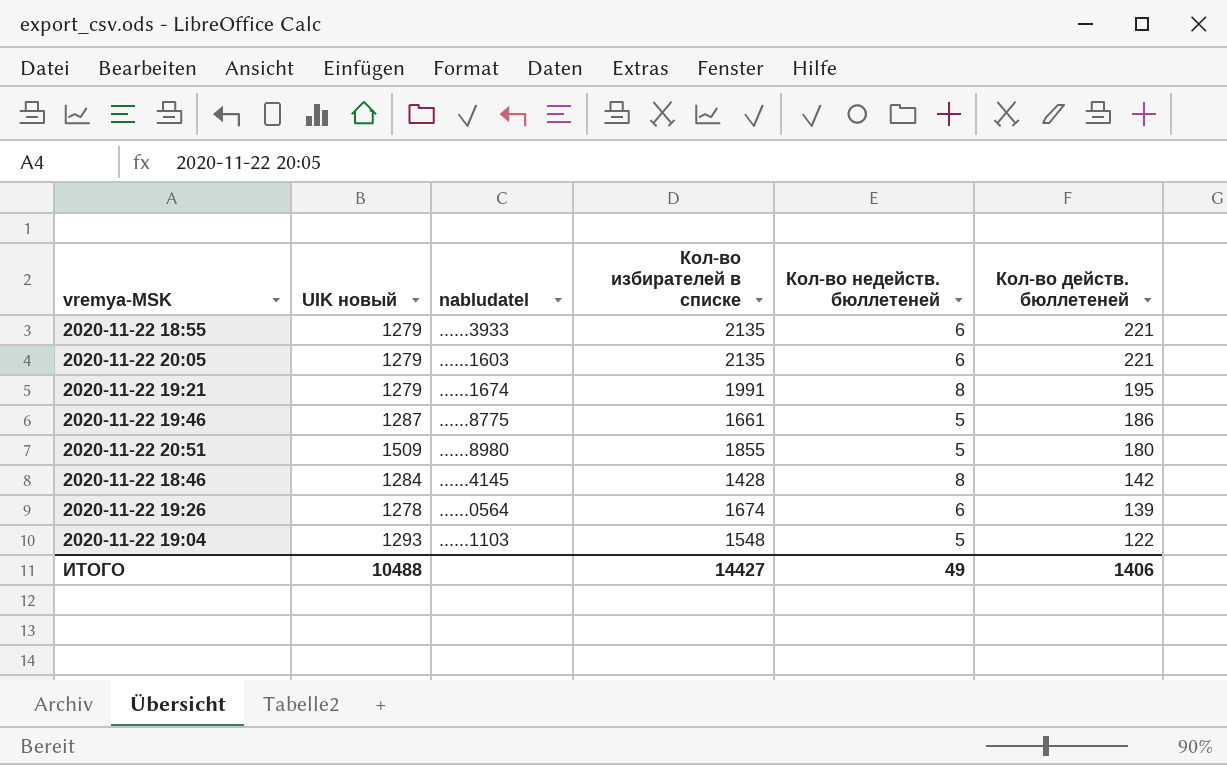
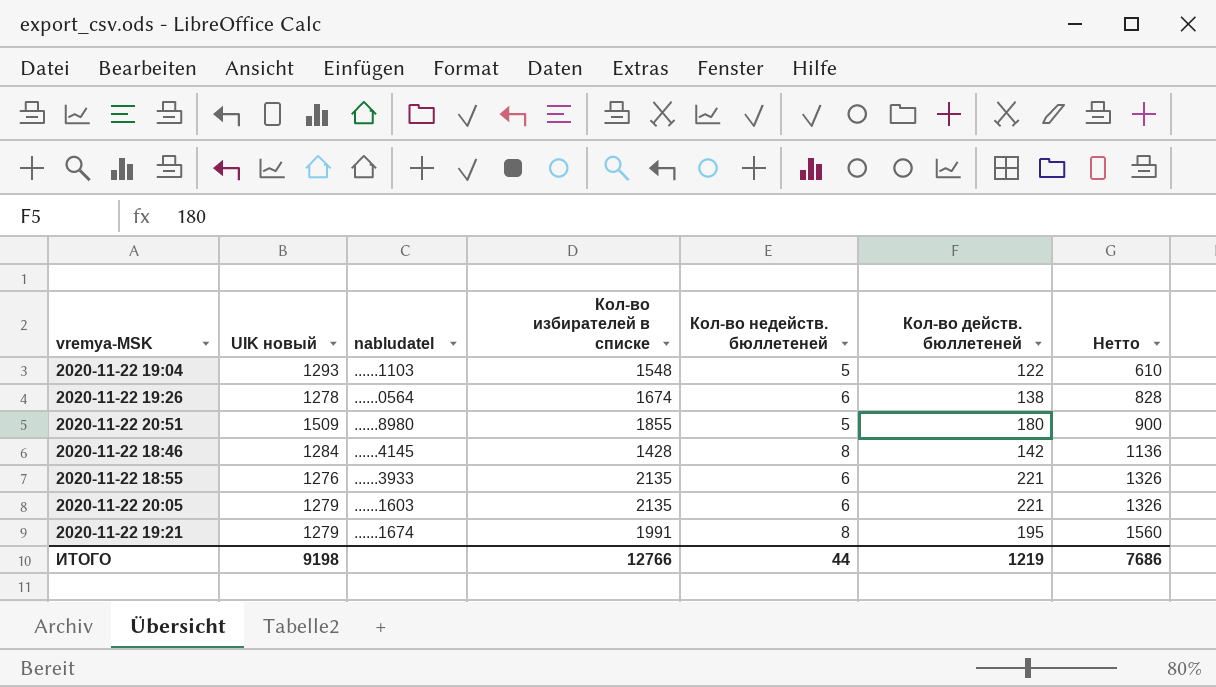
row order: Кол-во действ. бюллетеней descending -> Нетто ascending
column Нетто | formula: none -> [Кол-во недейств. бюллетеней] * [Кол-во действ. бюллетеней]
row 2020-11-22 19:46: 1287 | ......8775 | 1661 | 5 | 186 -> none
2020-11-22 19:26 | Кол-во действ. бюллетеней: 139 -> 138
2020-11-22 18:55 | UIK новый: 1279 -> 1276
ИТОГО | UIK новый: 10488 -> 9198
ИТОГО | Кол-во избирателей в списке: 14427 -> 12766
ИТОГО | Кол-во недейств. бюллетеней: 49 -> 44
ИТОГО | Кол-во действ. бюллетеней: 1406 -> 1219

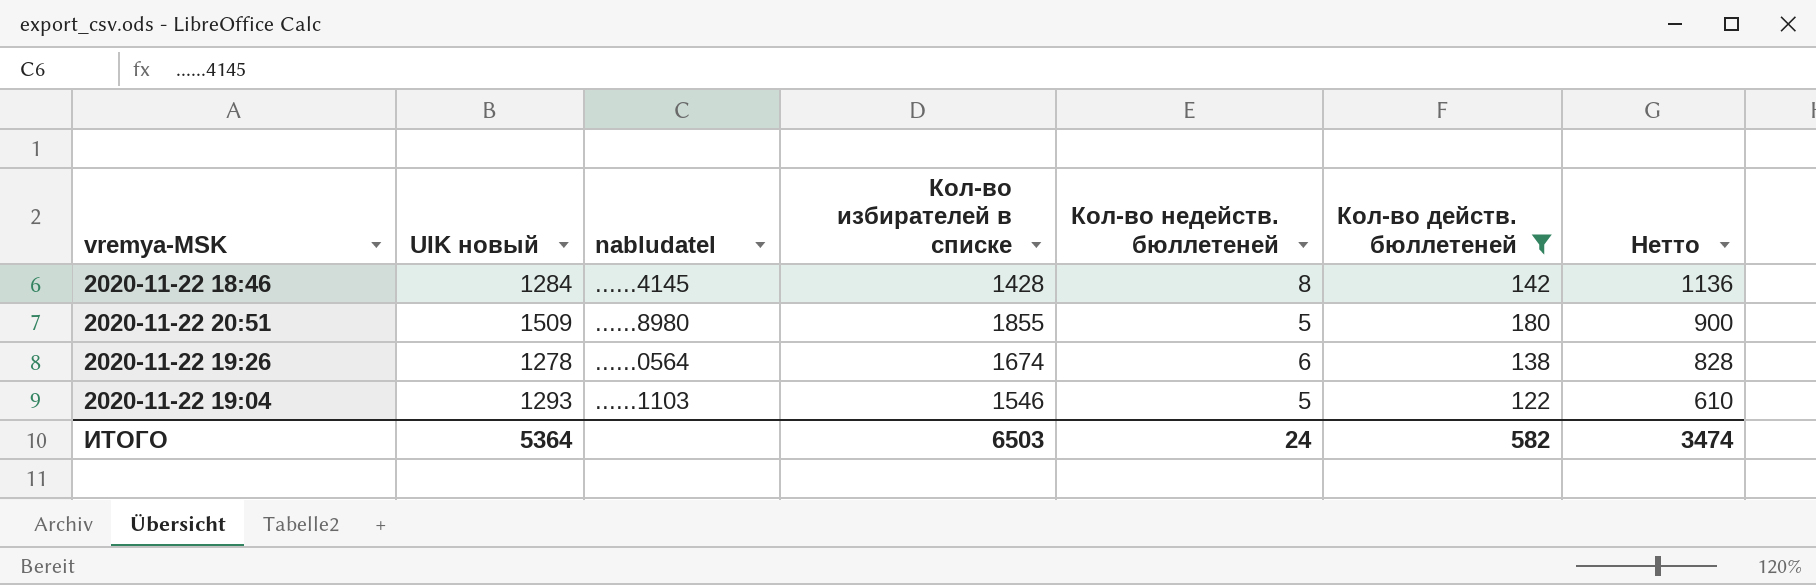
filter: none -> Кол-во действ. бюллетеней <= 180
row order: Нетто ascending -> Нетто descending
2020-11-22 19:04 | Кол-во избирателей в списке: 1548 -> 1546
ИТОГО | UIK новый: 9198 -> 5364
ИТОГО | Кол-во избирателей в списке: 12766 -> 6503
ИТОГО | Кол-во недейств. бюллетеней: 44 -> 24
ИТОГО | Кол-во действ. бюллетеней: 1219 -> 582
ИТОГО | Нетто: 7686 -> 3474

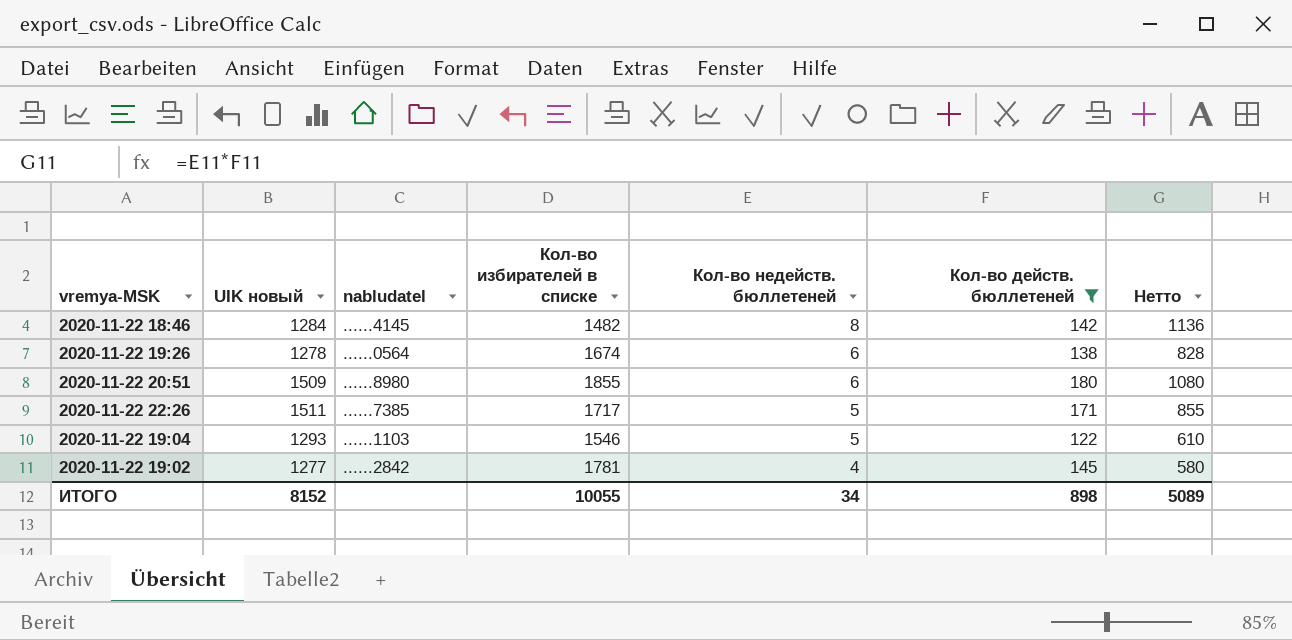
row order: Нетто descending -> Кол-во недейств. бюллетеней descending
2020-11-22 18:46 | Кол-во избирателей в списке: 1428 -> 1482
2020-11-22 20:51 | Кол-во недейств. бюллетеней: 5 -> 6
2020-11-22 20:51 | Нетто: 900 -> 1080
row 2020-11-22 22:26: none -> 1511 | ......7385 | 1717 | 5 | 171 | 855
row 2020-11-22 19:02: none -> 1277 | ......2842 | 1781 | 4 | 145 | 580
ИТОГО | UIK новый: 5364 -> 8152
ИТОГО | Кол-во избирателей в списке: 6503 -> 10055
ИТОГО | Кол-во недейств. бюллетеней: 24 -> 34
ИТОГО | Кол-во действ. бюллетеней: 582 -> 898
ИТОГО | Нетто: 3474 -> 5089

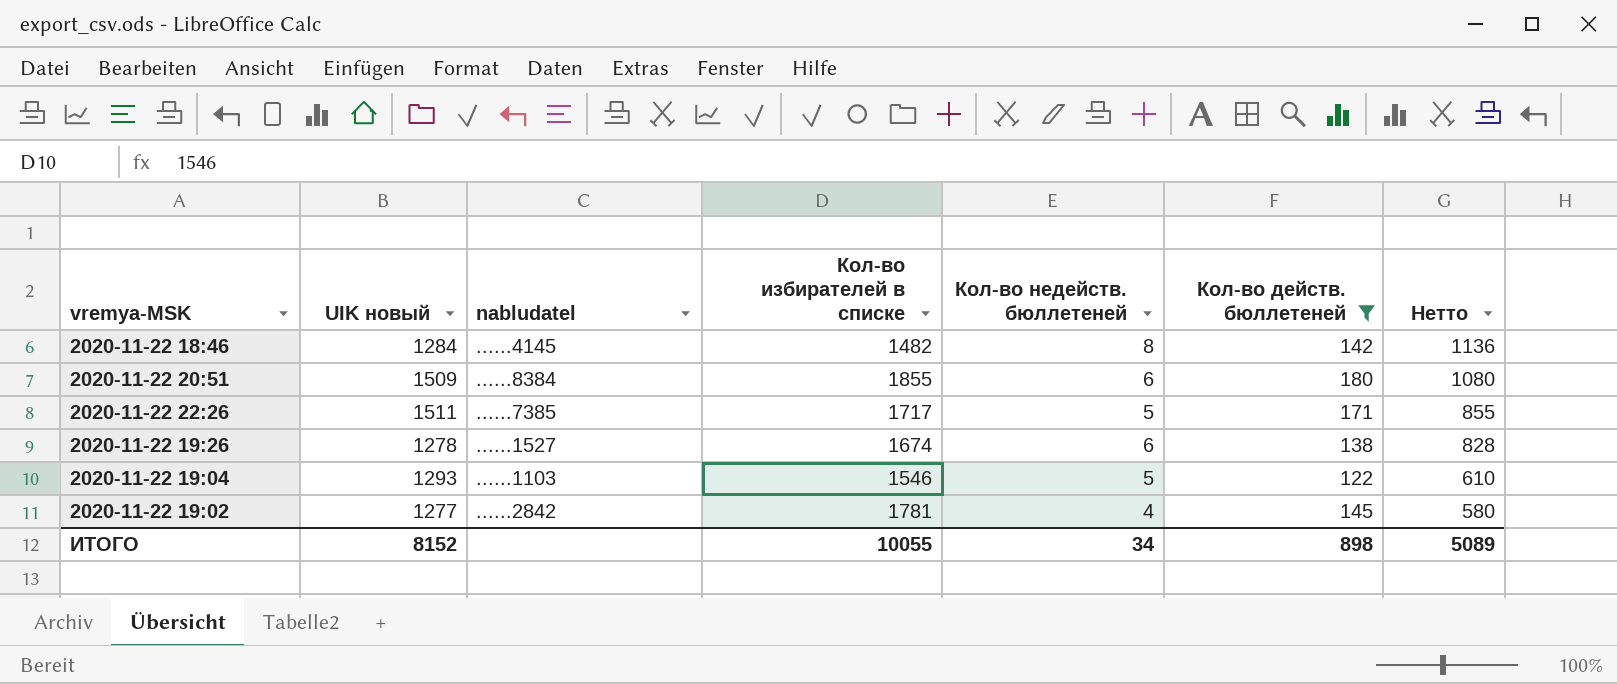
row order: Кол-во недейств. бюллетеней descending -> Нетто descending
2020-11-22 20:51 | nabludatel: ......8980 -> ......8384
2020-11-22 19:26 | nabludatel: ......0564 -> ......1527

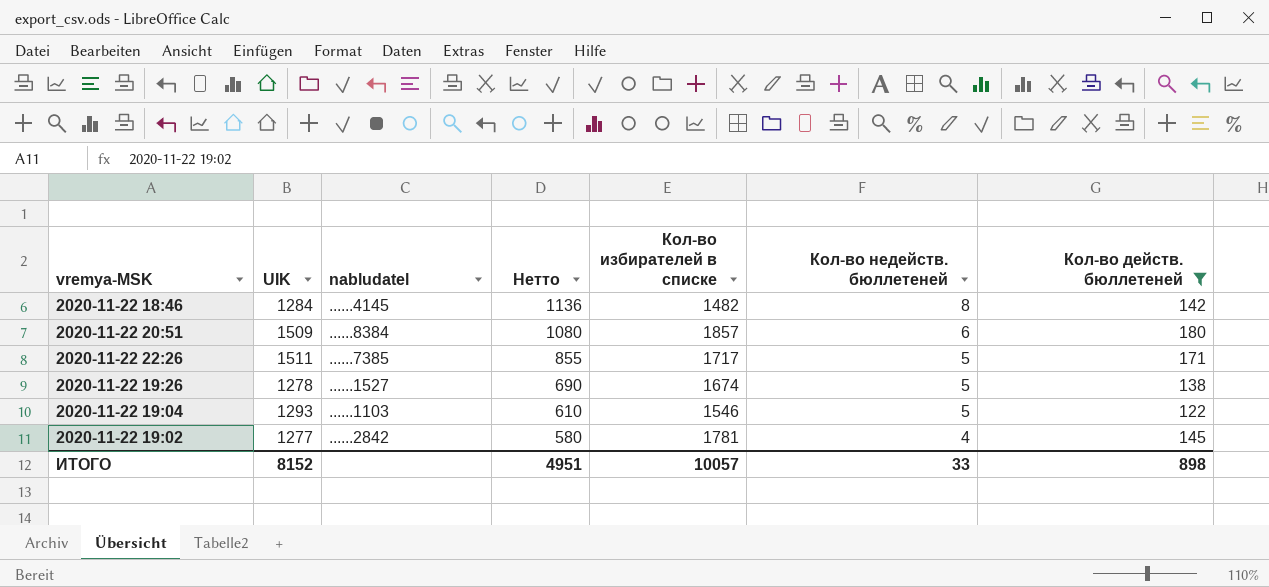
column name: UIK новый -> UIK
column Нетто | position: 7 -> 4
2020-11-22 20:51 | Кол-во избирателей в списке: 1855 -> 1857
2020-11-22 19:26 | Нетто: 828 -> 690
2020-11-22 19:26 | Кол-во недейств. бюллетеней: 6 -> 5
ИТОГО | Нетто: 5089 -> 4951
ИТОГО | Кол-во избирателей в списке: 10055 -> 10057
ИТОГО | Кол-во недейств. бюллетеней: 34 -> 33

